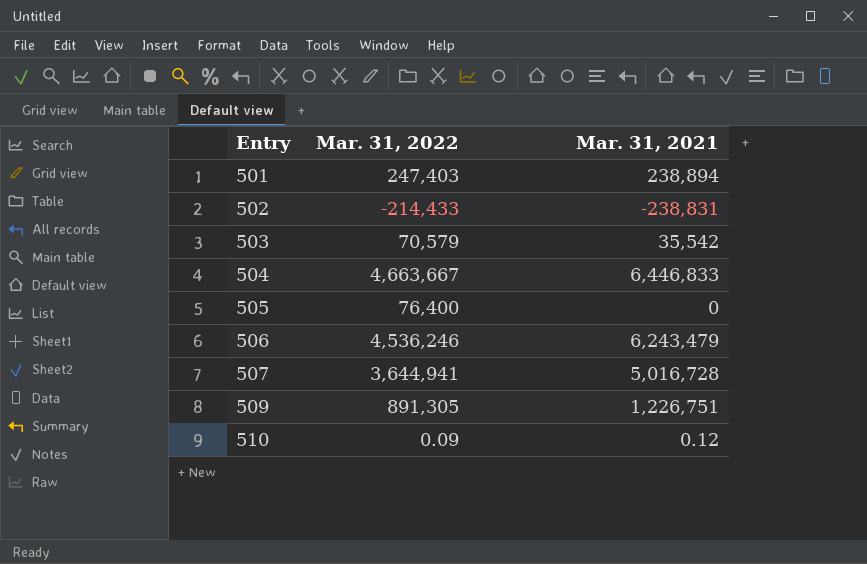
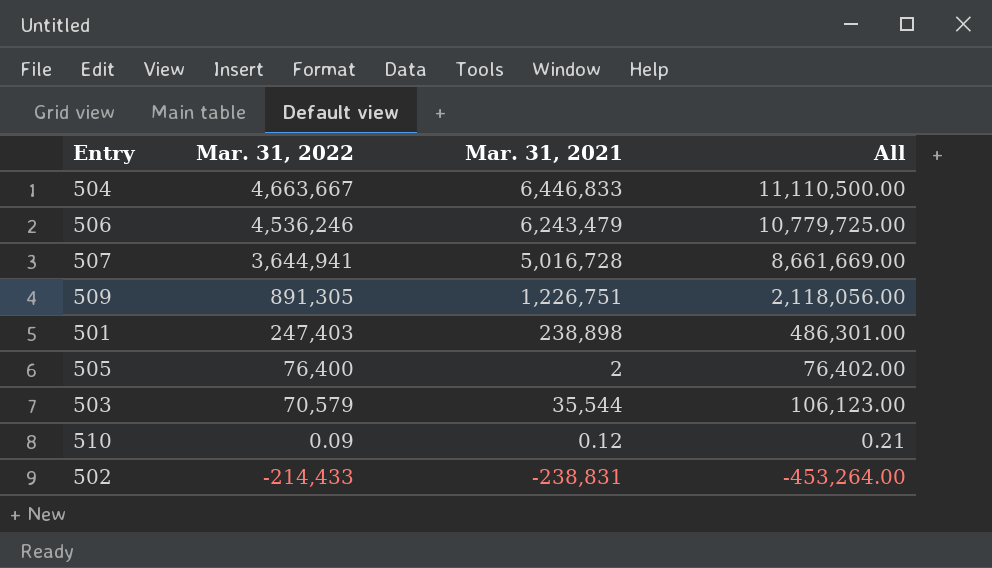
row order: Entry ascending -> Mar. 31, 2022 descending
column All | formula: none -> [Mar. 31, 2022] + [Mar. 31, 2021]
501 | Mar. 31, 2021: 238,894 -> 238,898
505 | Mar. 31, 2021: 0 -> 2
503 | Mar. 31, 2021: 35,542 -> 35,544

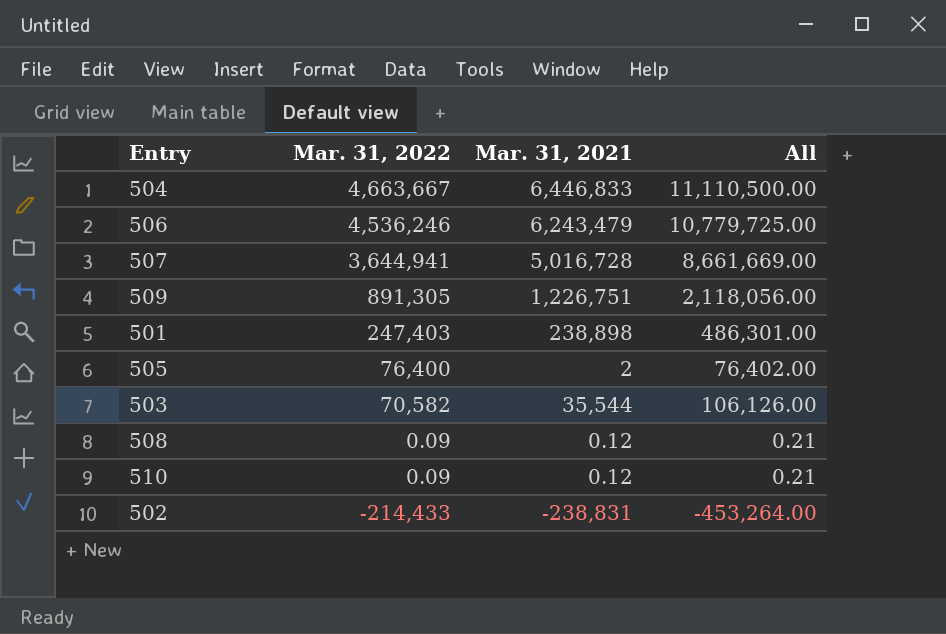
503 | Mar. 31, 2022: 70,579 -> 70,582
503 | All: 106,123.00 -> 106,126.00
row 508: none -> 0.09 | 0.12 | 0.21

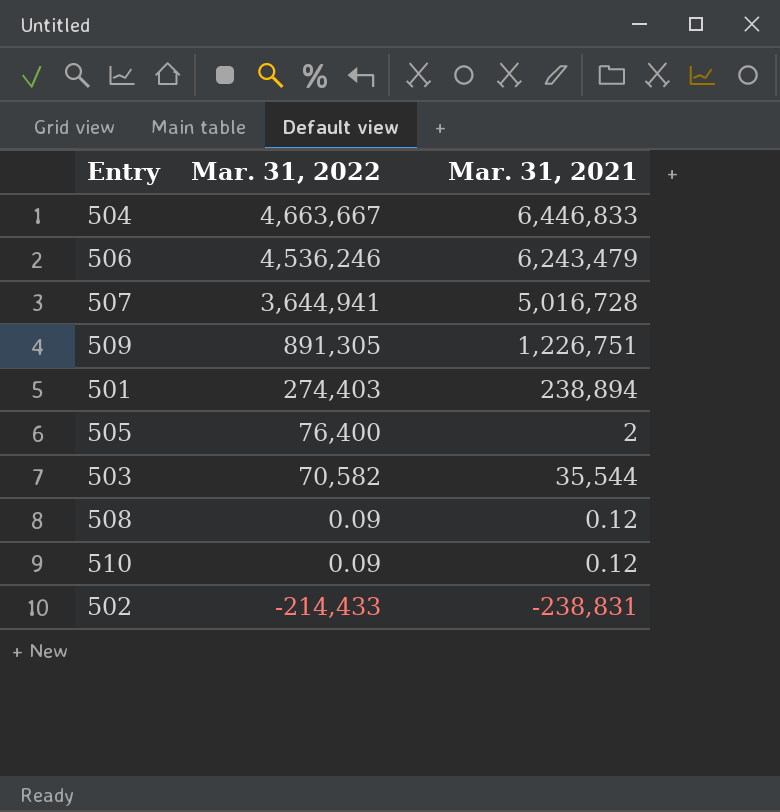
column All | formula: [Mar. 31, 2022] + [Mar. 31, 2021] -> none
501 | Mar. 31, 2022: 247,403 -> 274,403
501 | Mar. 31, 2021: 238,898 -> 238,894

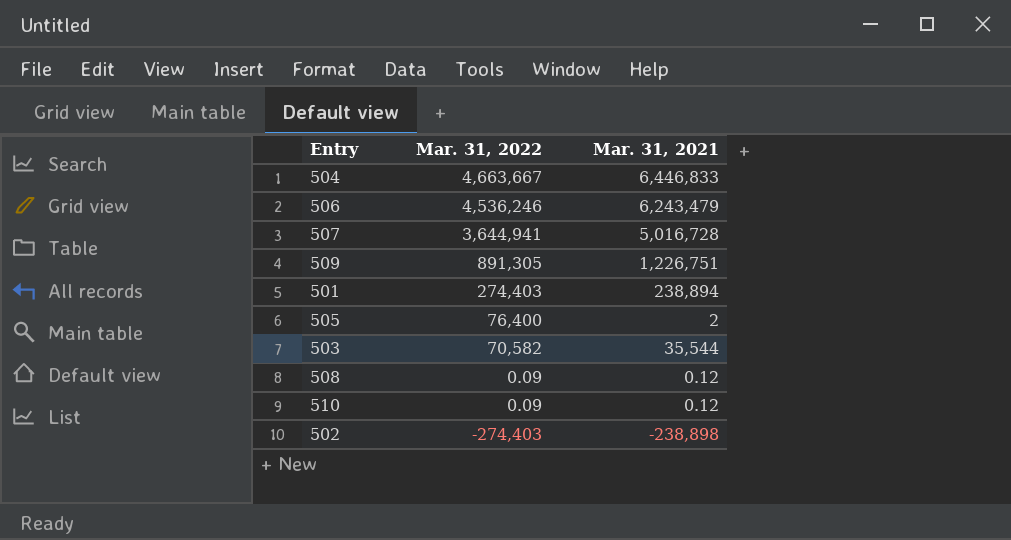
502 | Mar. 31, 2022: -214,433 -> -274,403
502 | Mar. 31, 2021: -238,831 -> -238,898

